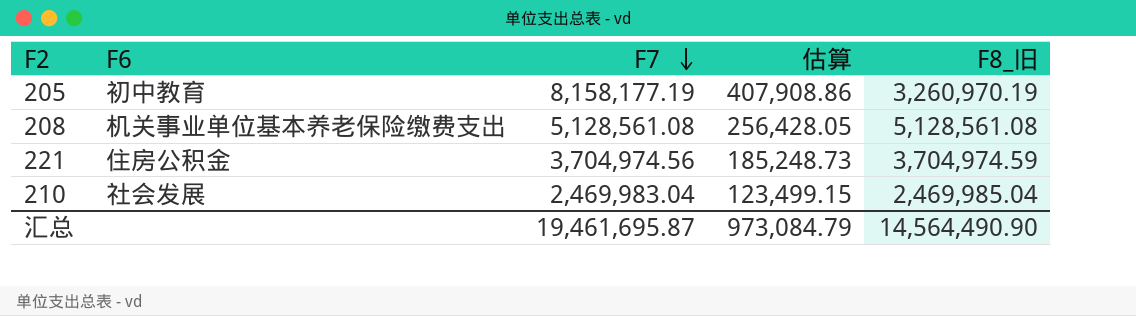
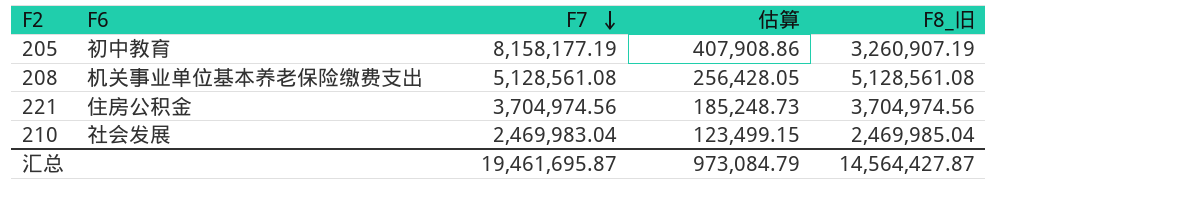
205 | F8_旧: 3,260,970.19 -> 3,260,907.19
221 | F8_旧: 3,704,974.59 -> 3,704,974.56
汇总 | F8_旧: 14,564,490.90 -> 14,564,427.87

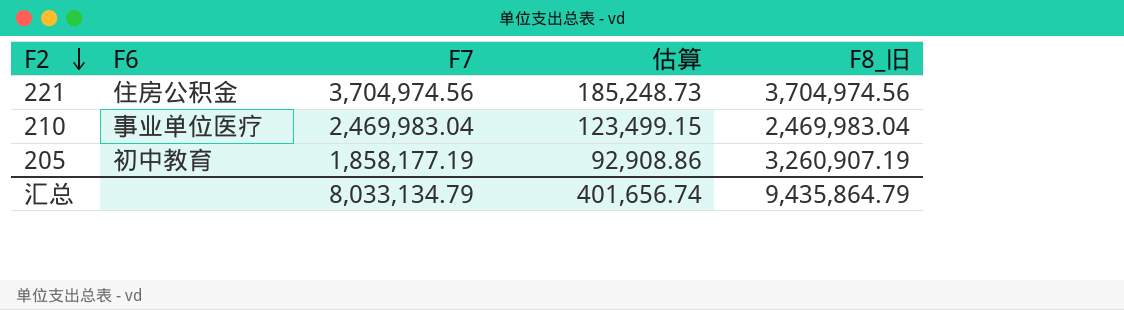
row order: F7 descending -> F2 descending
row 208: 机关事业单位基本养老保险缴费支出 | 5,128,561.08 | 256,428.05 | 5,128,561.08 -> none
210 | F6: 社会发展 -> 事业单位医疗
210 | F8_旧: 2,469,985.04 -> 2,469,983.04
205 | F7: 8,158,177.19 -> 1,858,177.19
205 | 估算: 407,908.86 -> 92,908.86
汇总 | F7: 19,461,695.87 -> 8,033,134.79
汇总 | 估算: 973,084.79 -> 401,656.74
汇总 | F8_旧: 14,564,427.87 -> 9,435,864.79

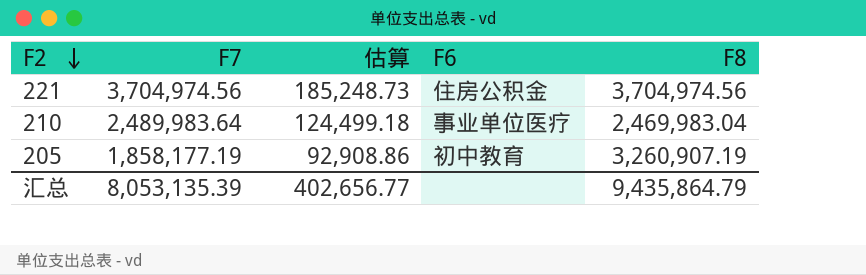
column F6 | position: 2 -> 4
column name: F8_旧 -> F8
210 | F7: 2,469,983.04 -> 2,489,983.64
210 | 估算: 123,499.15 -> 124,499.18
汇总 | F7: 8,033,134.79 -> 8,053,135.39
汇总 | 估算: 401,656.74 -> 402,656.77

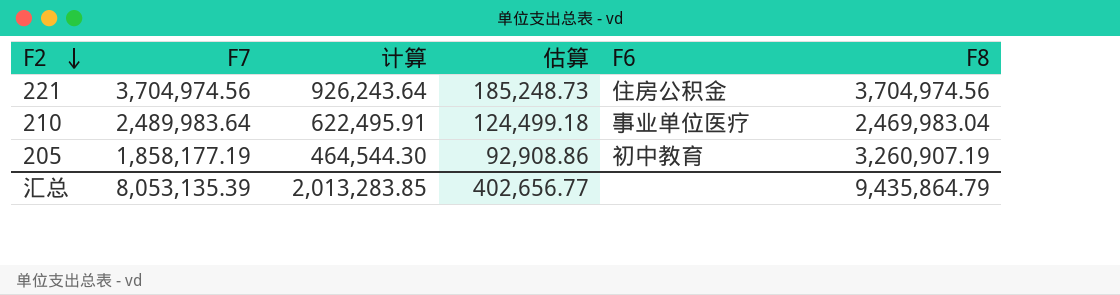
column 计算 | formula: none -> [F7] * 0.25

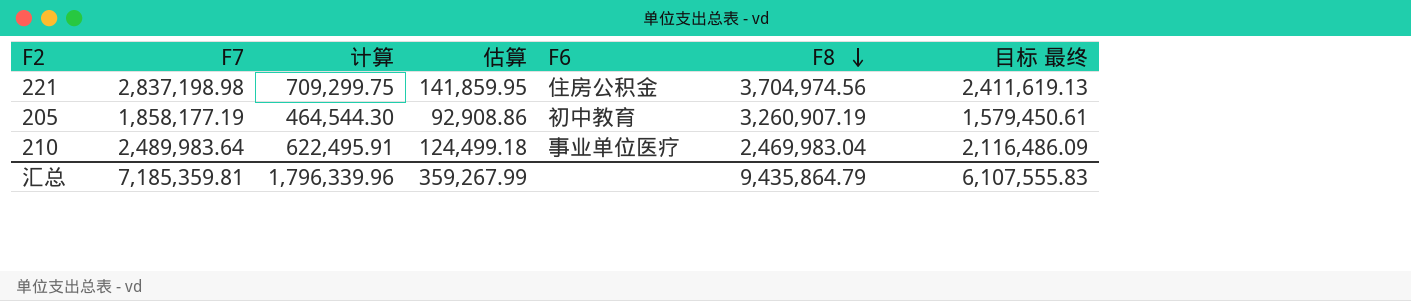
row order: F2 descending -> F8 descending
column 目标 最终 | formula: none -> [F7] * 0.85
221 | F7: 3,704,974.56 -> 2,837,198.98
221 | 计算: 926,243.64 -> 709,299.75
221 | 估算: 185,248.73 -> 141,859.95
汇总 | F7: 8,053,135.39 -> 7,185,359.81
汇总 | 计算: 2,013,283.85 -> 1,796,339.96
汇总 | 估算: 402,656.77 -> 359,267.99

